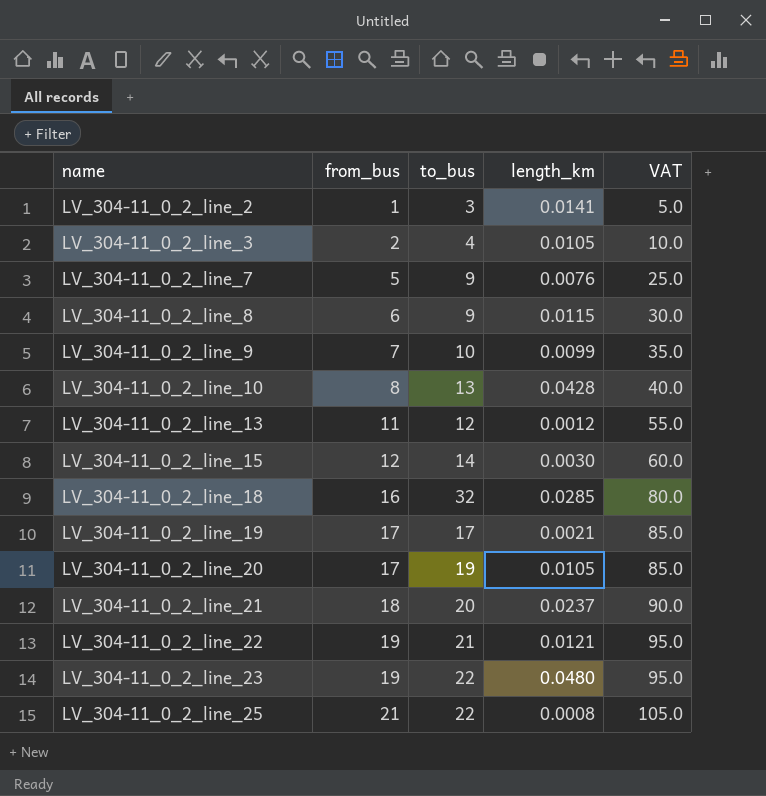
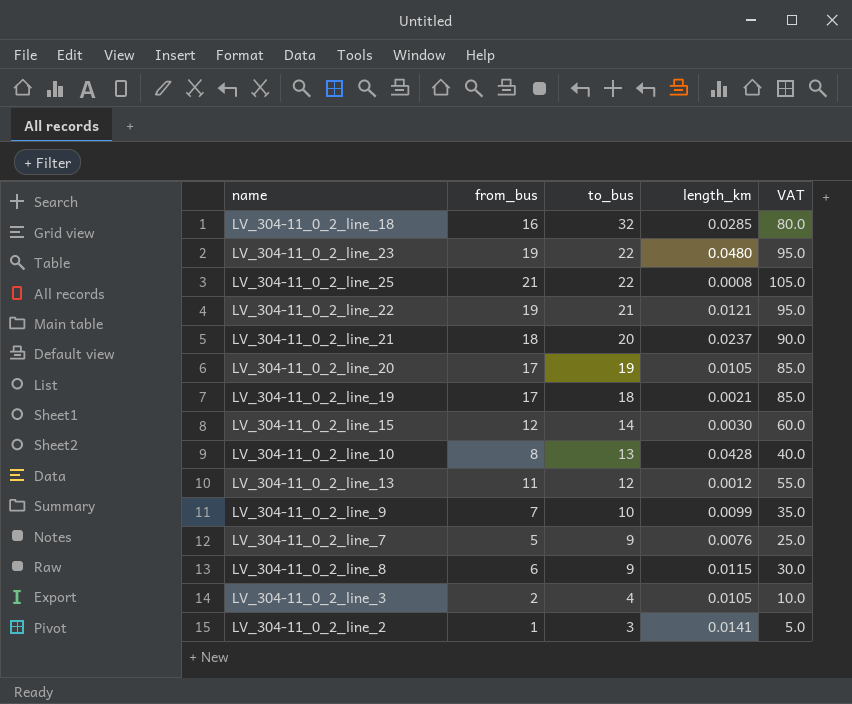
row order: name ascending -> to_bus descending
LV_304-11_0_2_line_19 | to_bus: 17 -> 18

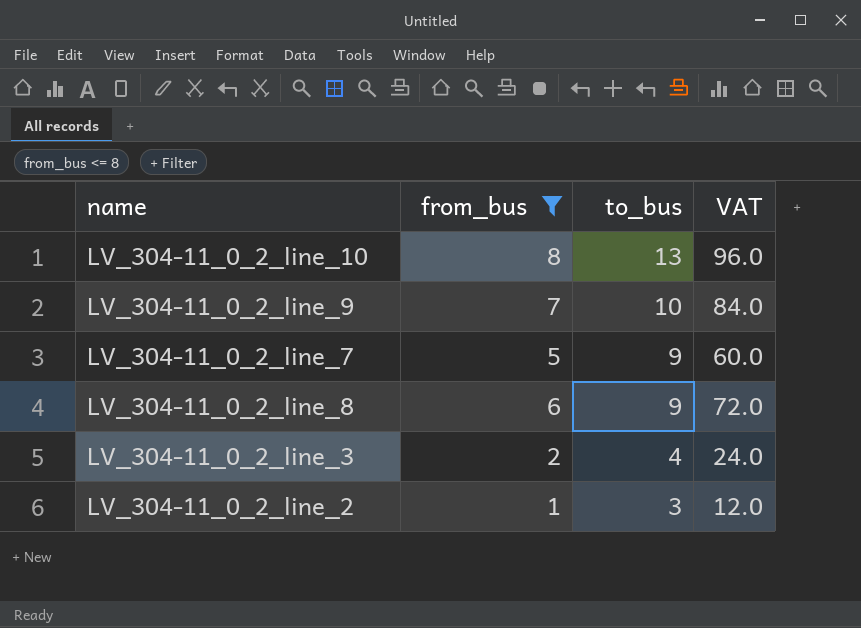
filter: none -> from_bus <= 8
column length_km | position: 4 -> none
column VAT | formula: [from_bus] * 5 -> [from_bus] * 12

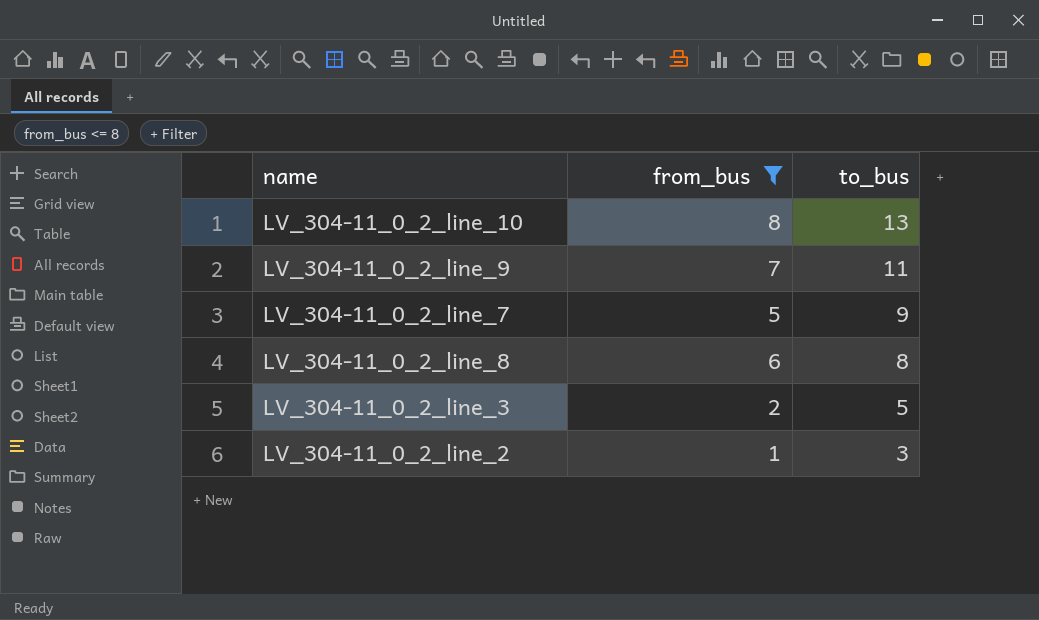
column VAT | formula: [from_bus] * 12 -> none
LV_304-11_0_2_line_9 | to_bus: 10 -> 11
LV_304-11_0_2_line_8 | to_bus: 9 -> 8
LV_304-11_0_2_line_3 | to_bus: 4 -> 5

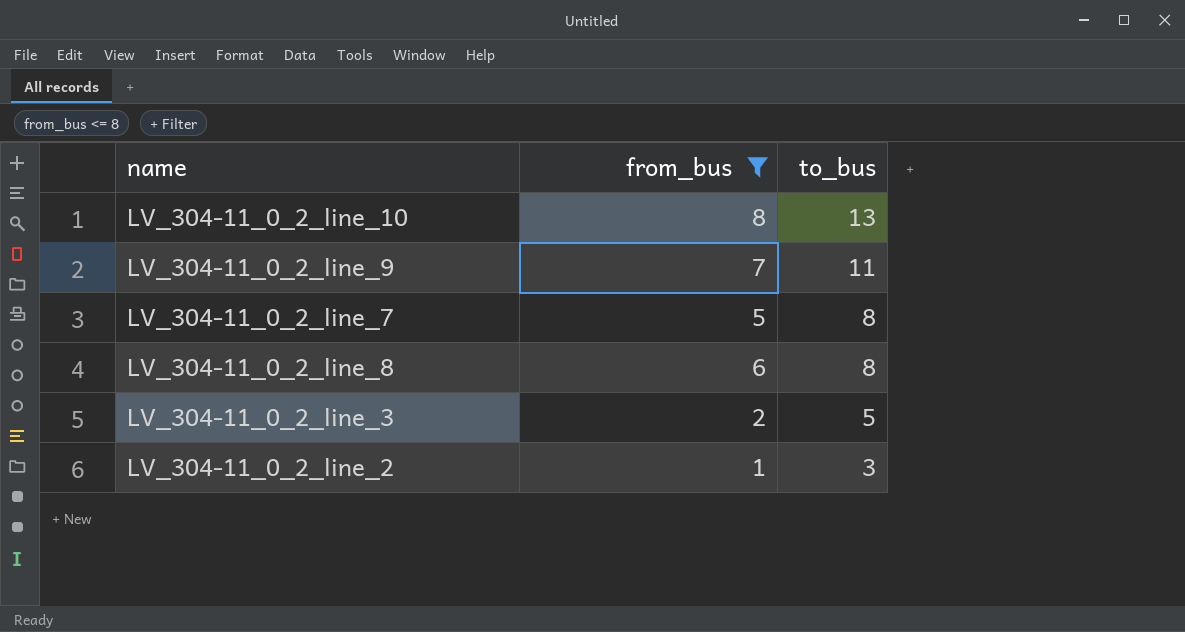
LV_304-11_0_2_line_7 | to_bus: 9 -> 8

